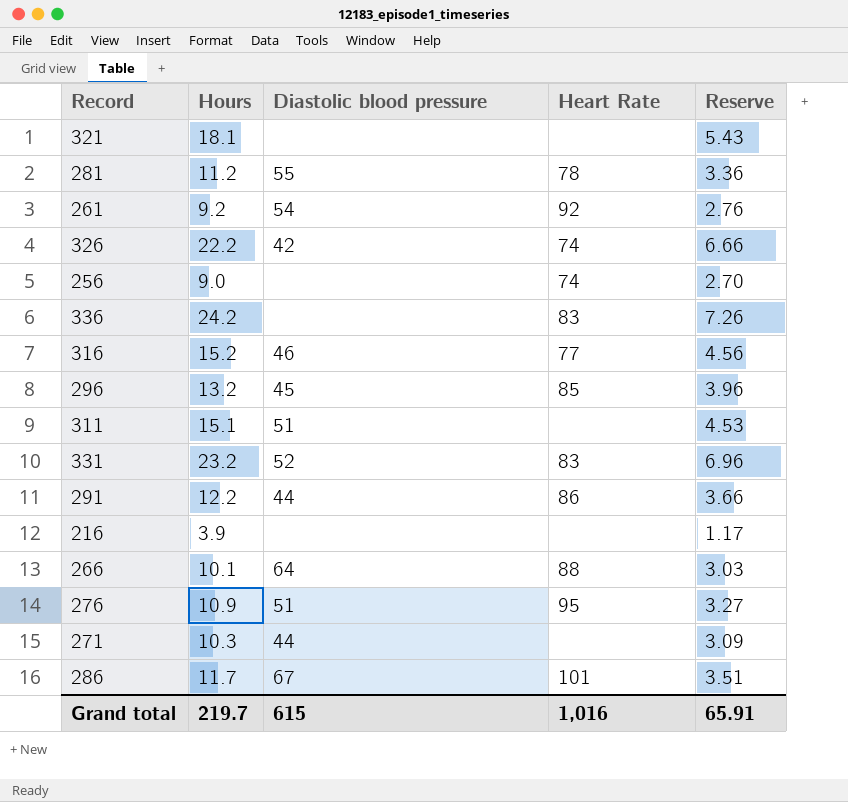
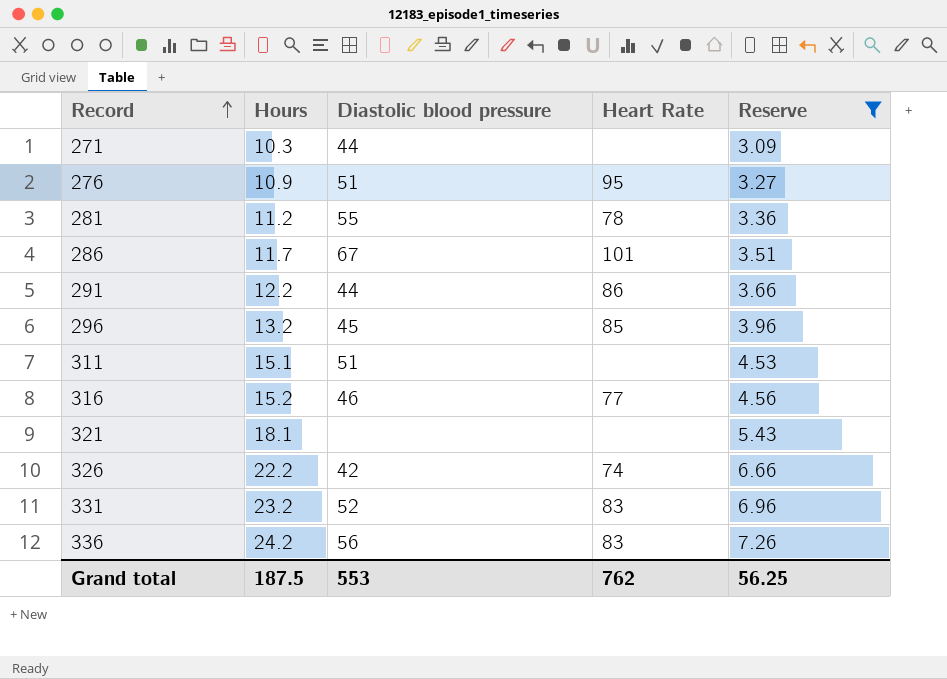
filter: none -> Reserve >= 3.09
row order: none -> Record ascending
336 | Diastolic blood pressure: none -> 56
Grand total | Hours: 219.7 -> 187.5
Grand total | Diastolic blood pressure: 615 -> 553
Grand total | Heart Rate: 1,016 -> 762
Grand total | Reserve: 65.91 -> 56.25

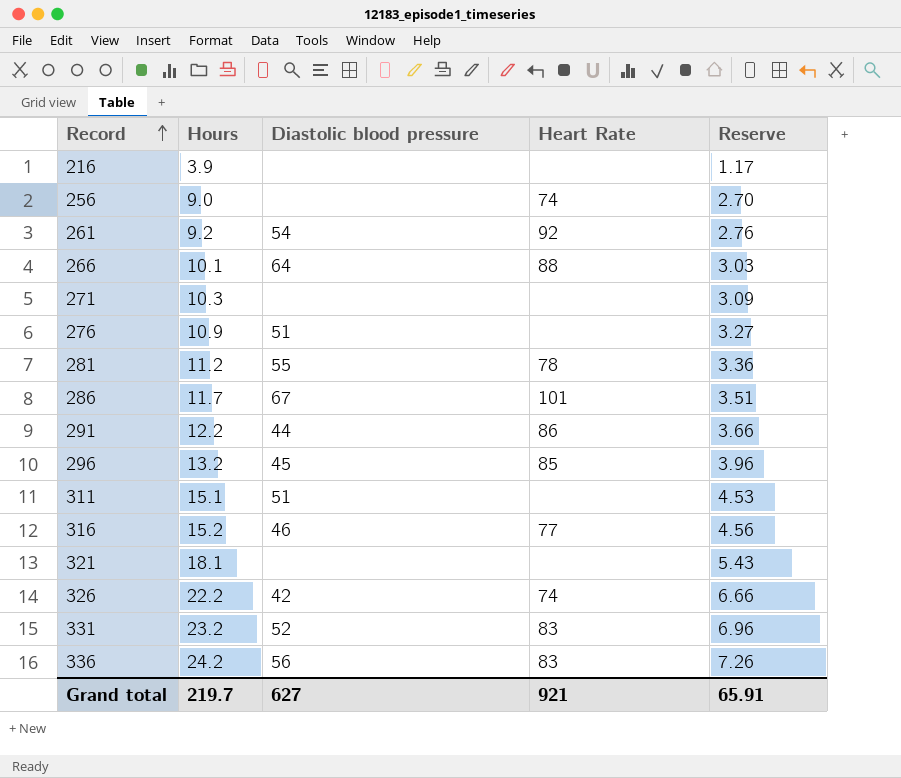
filter: Reserve >= 3.09 -> none
271 | Diastolic blood pressure: 44 -> none
276 | Heart Rate: 95 -> none
Grand total | Hours: 187.5 -> 219.7
Grand total | Diastolic blood pressure: 553 -> 627
Grand total | Heart Rate: 762 -> 921
Grand total | Reserve: 56.25 -> 65.91

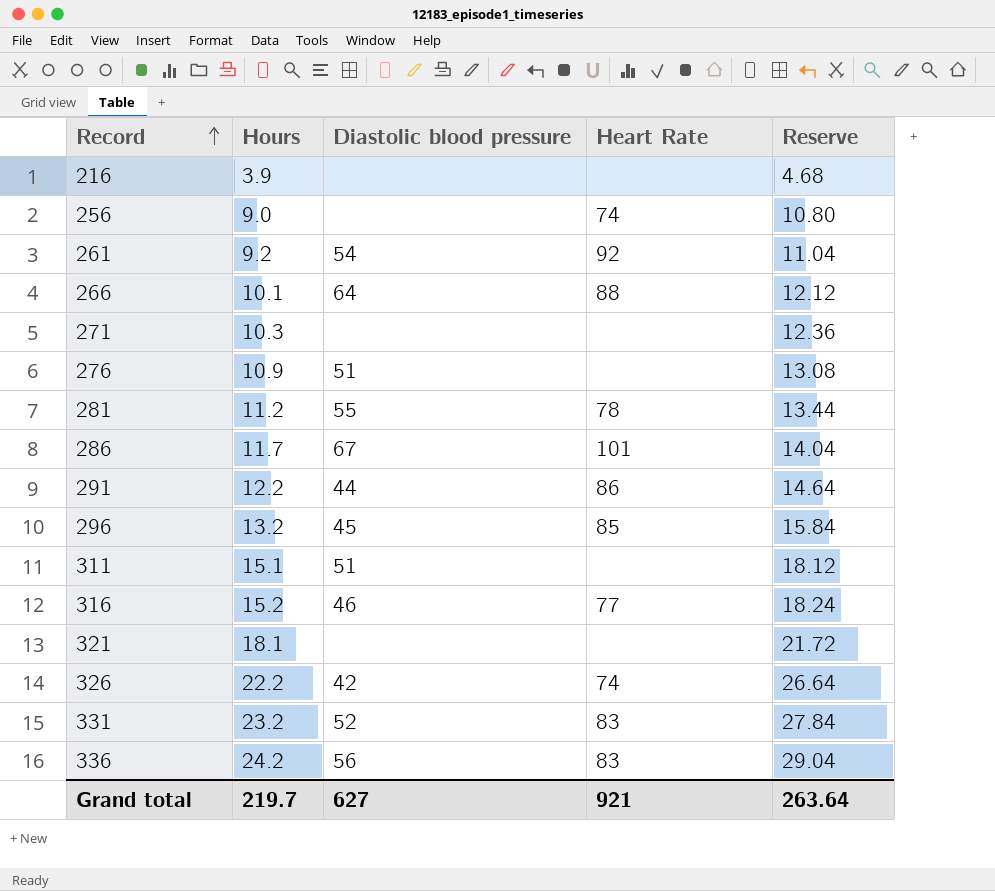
column Reserve | formula: [Hours] * 0.3 -> [Hours] * 1.2
Grand total | Reserve: 65.91 -> 263.64

